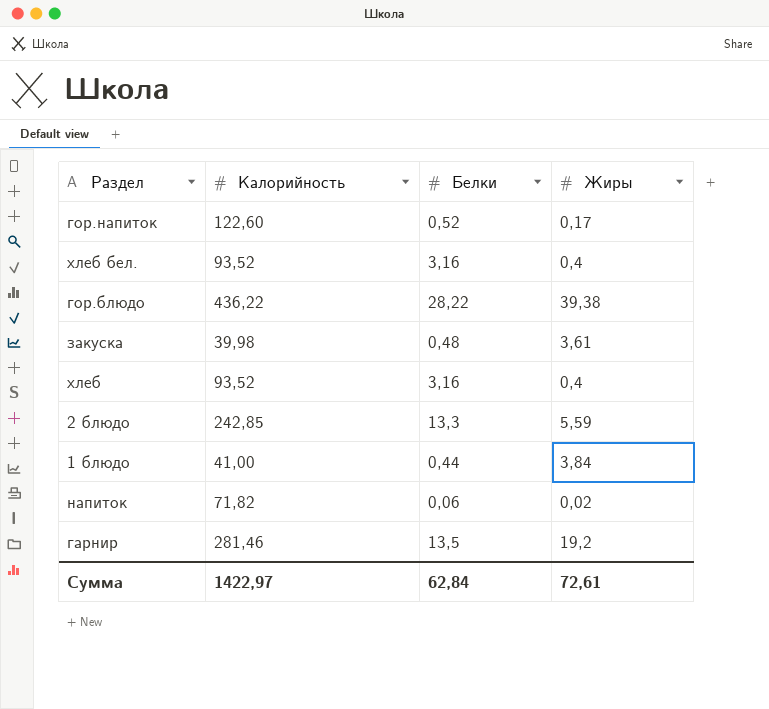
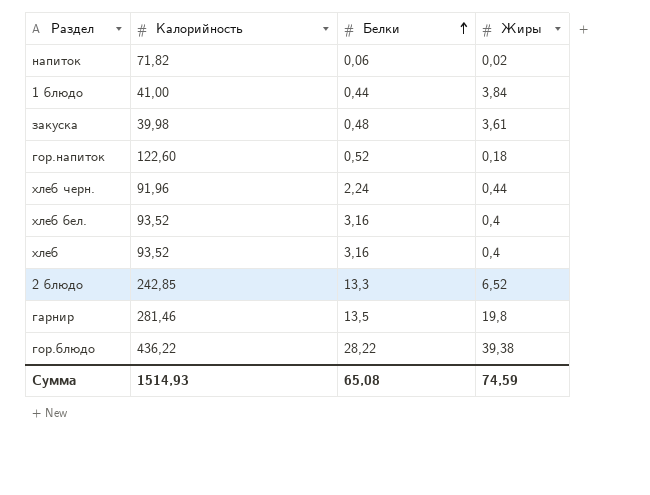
row order: none -> Белки ascending
гор.напиток | Жиры: 0,17 -> 0,18
row хлеб черн.: none -> 91,96 | 2,24 | 0,44
2 блюдо | Жиры: 5,59 -> 6,52
гарнир | Жиры: 19,2 -> 19,8
Сумма | Калорийность: 1422,97 -> 1514,93
Сумма | Белки: 62,84 -> 65,08
Сумма | Жиры: 72,61 -> 74,59

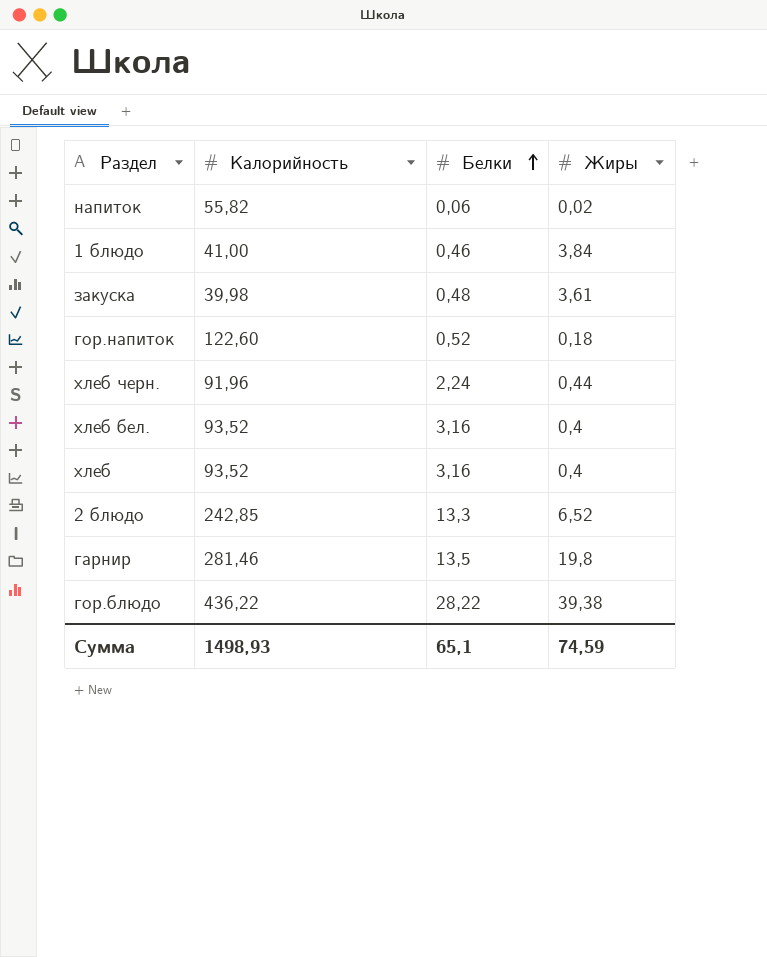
напиток | Калорийность: 71,82 -> 55,82
1 блюдо | Белки: 0,44 -> 0,46
Сумма | Калорийность: 1514,93 -> 1498,93
Сумма | Белки: 65,08 -> 65,1

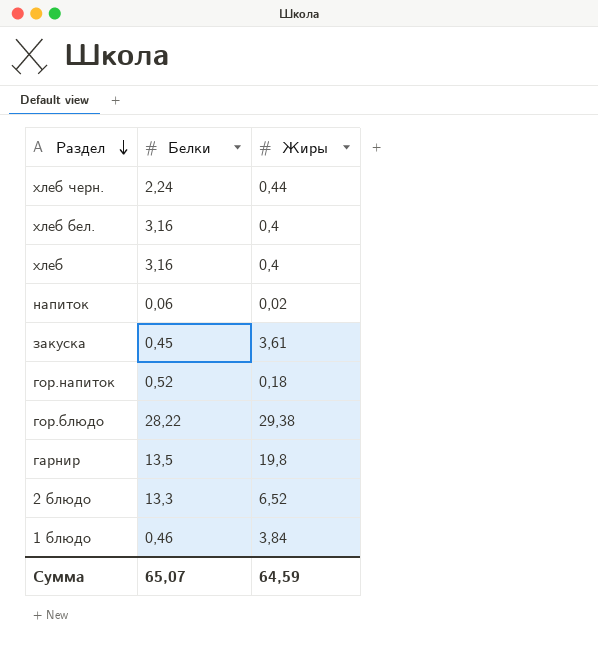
row order: Белки ascending -> Раздел descending
column Калорийность | position: 2 -> none
закуска | Белки: 0,48 -> 0,45
гор.блюдо | Жиры: 39,38 -> 29,38
Сумма | Белки: 65,1 -> 65,07
Сумма | Жиры: 74,59 -> 64,59

